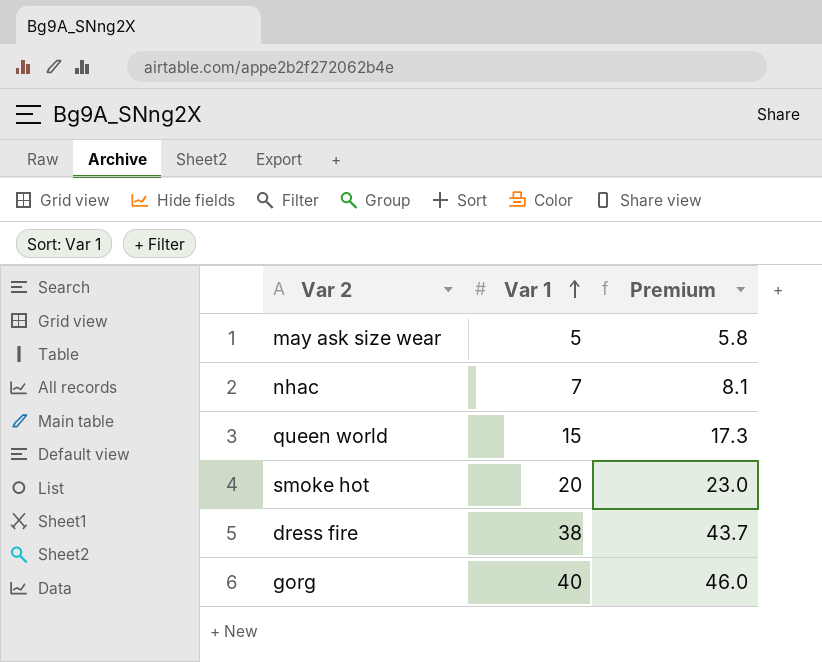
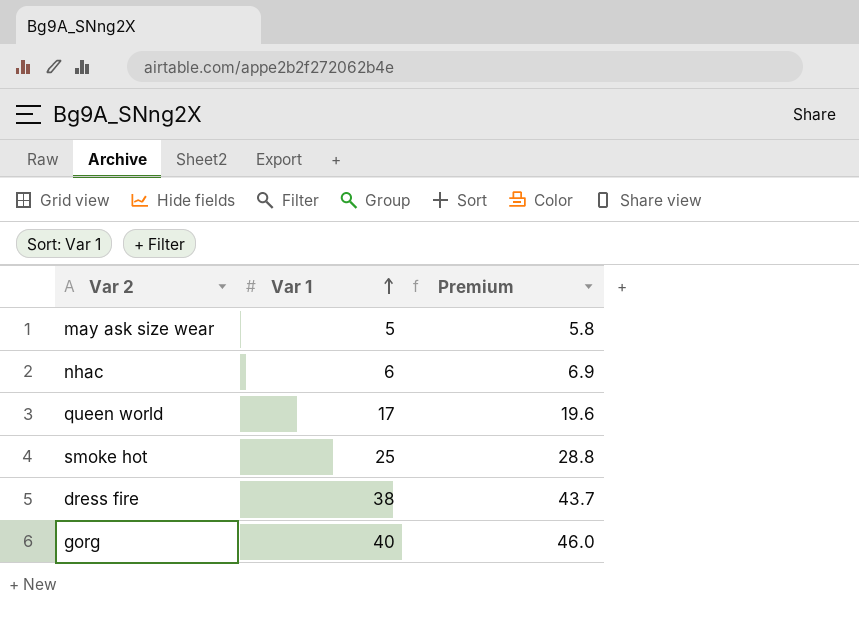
nhac | Var 1: 7 -> 6
nhac | Premium: 8.1 -> 6.9
queen world | Var 1: 15 -> 17
queen world | Premium: 17.3 -> 19.6
smoke hot | Var 1: 20 -> 25
smoke hot | Premium: 23.0 -> 28.8

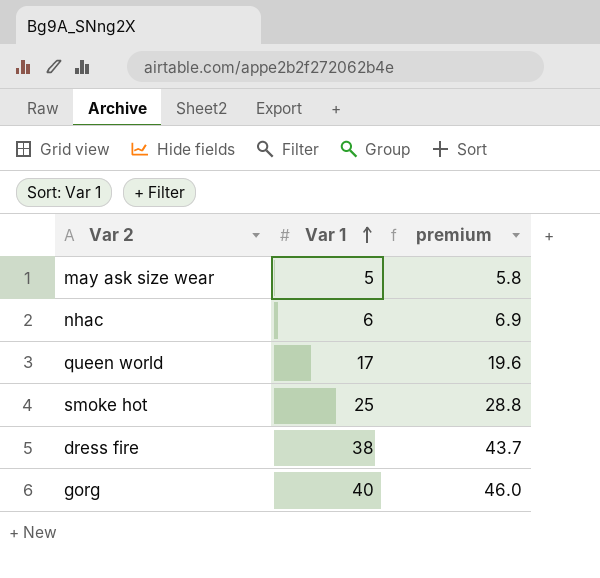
column name: Premium -> premium

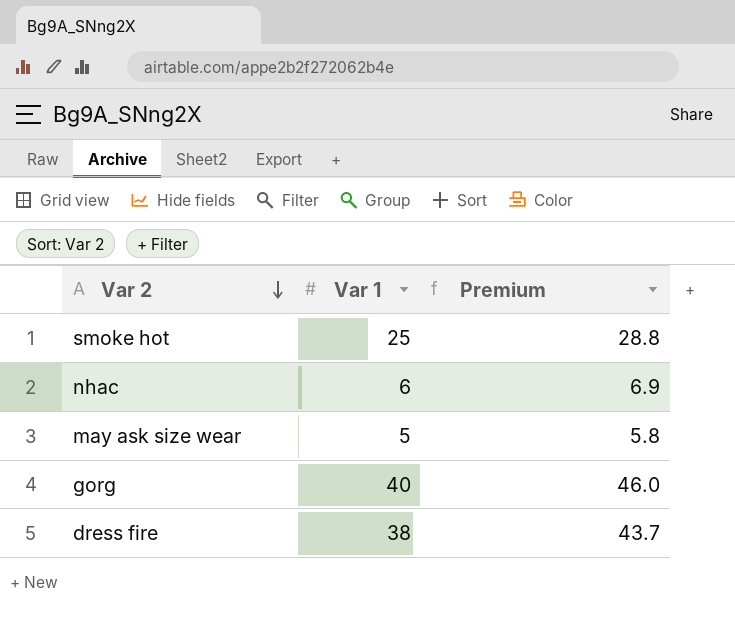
row order: Var 1 ascending -> Var 2 descending
column name: premium -> Premium
row queen world: 17 | 19.6 -> none

